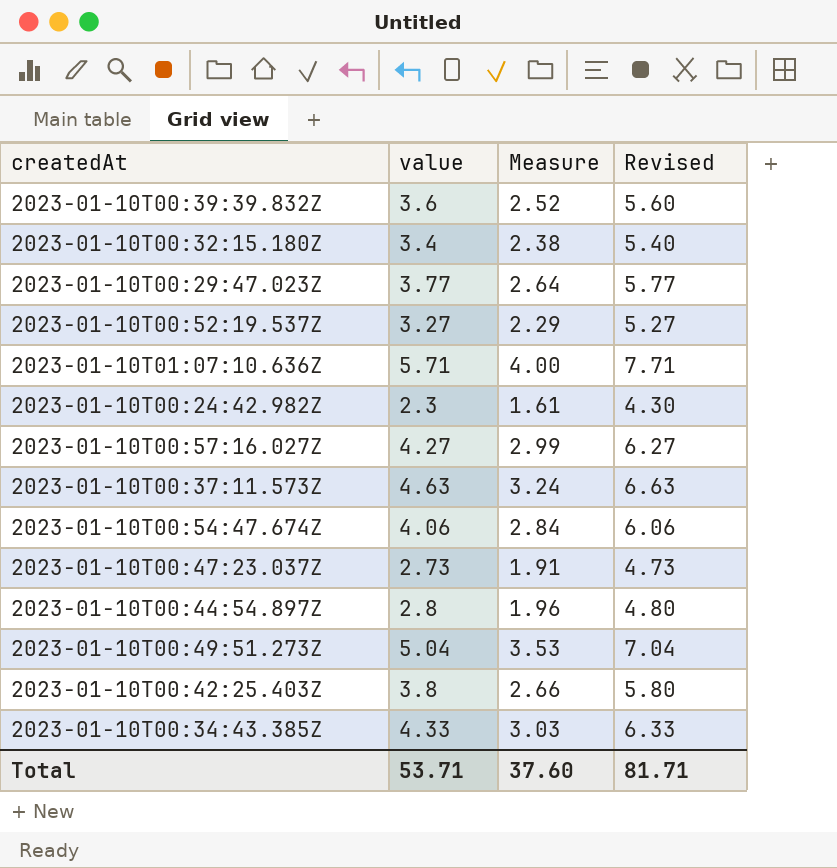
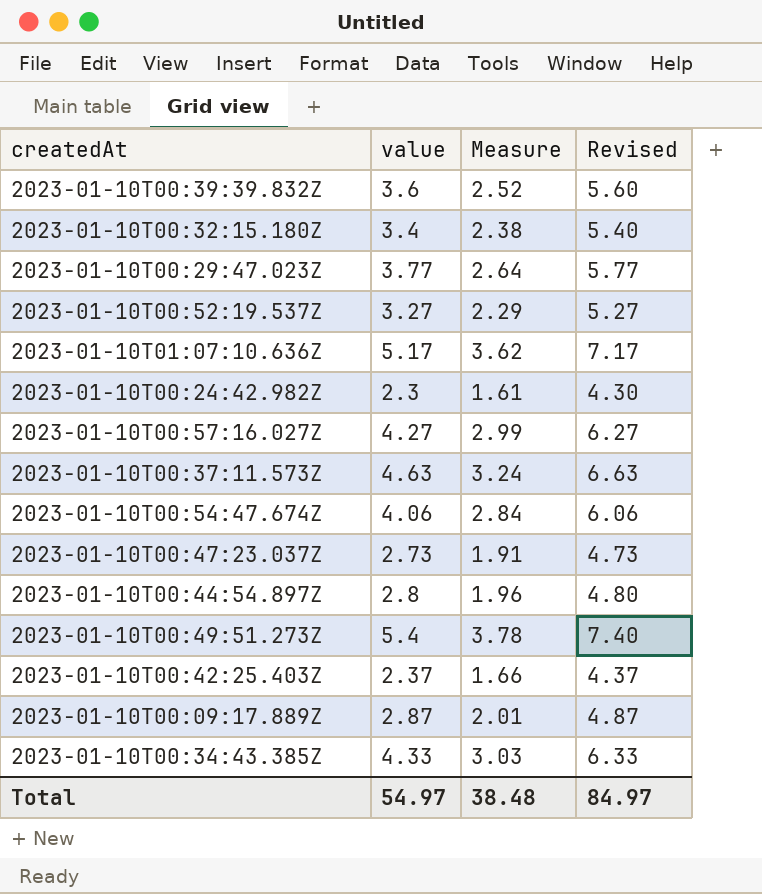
2023-01-10T01:07:10.636Z | value: 5.71 -> 5.17
2023-01-10T01:07:10.636Z | Measure: 4.00 -> 3.62
2023-01-10T01:07:10.636Z | Revised: 7.71 -> 7.17
2023-01-10T00:49:51.273Z | value: 5.04 -> 5.4
2023-01-10T00:49:51.273Z | Measure: 3.53 -> 3.78
2023-01-10T00:49:51.273Z | Revised: 7.04 -> 7.40
2023-01-10T00:42:25.403Z | value: 3.8 -> 2.37
2023-01-10T00:42:25.403Z | Measure: 2.66 -> 1.66
2023-01-10T00:42:25.403Z | Revised: 5.80 -> 4.37
row 2023-01-10T00:09:17.889Z: none -> 2.87 | 2.01 | 4.87
Total | value: 53.71 -> 54.97
Total | Measure: 37.60 -> 38.48
Total | Revised: 81.71 -> 84.97

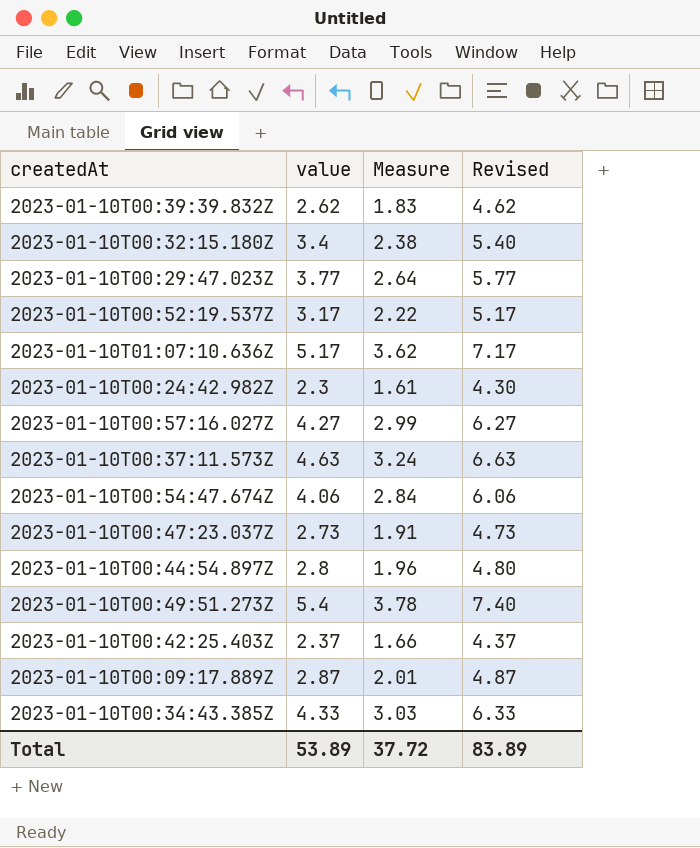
2023-01-10T00:39:39.832Z | value: 3.6 -> 2.62
2023-01-10T00:39:39.832Z | Measure: 2.52 -> 1.83
2023-01-10T00:39:39.832Z | Revised: 5.60 -> 4.62
2023-01-10T00:52:19.537Z | value: 3.27 -> 3.17
2023-01-10T00:52:19.537Z | Measure: 2.29 -> 2.22
2023-01-10T00:52:19.537Z | Revised: 5.27 -> 5.17
Total | value: 54.97 -> 53.89
Total | Measure: 38.48 -> 37.72
Total | Revised: 84.97 -> 83.89

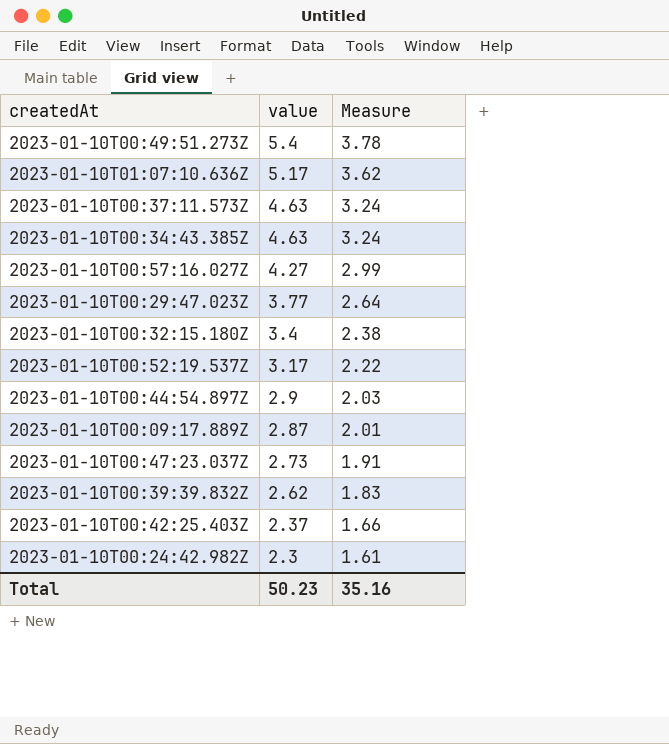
row order: none -> value descending
column Revised | formula: [value] + 2 -> none
row 2023-01-10T00:54:47.674Z: 4.06 | 2.84 | 6.06 -> none
2023-01-10T00:34:43.385Z | value: 4.33 -> 4.63
2023-01-10T00:34:43.385Z | Measure: 3.03 -> 3.24
2023-01-10T00:44:54.897Z | value: 2.8 -> 2.9
2023-01-10T00:44:54.897Z | Measure: 1.96 -> 2.03
Total | value: 53.89 -> 50.23
Total | Measure: 37.72 -> 35.16

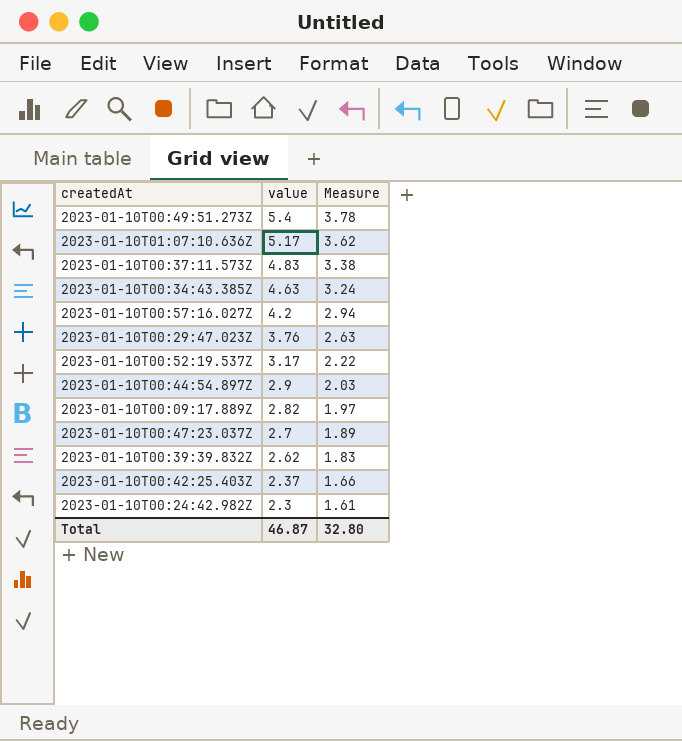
row 2023-01-10T00:32:15.180Z: 3.4 | 2.38 -> none
2023-01-10T00:37:11.573Z | value: 4.63 -> 4.83
2023-01-10T00:37:11.573Z | Measure: 3.24 -> 3.38
2023-01-10T00:57:16.027Z | value: 4.27 -> 4.2
2023-01-10T00:57:16.027Z | Measure: 2.99 -> 2.94
2023-01-10T00:29:47.023Z | value: 3.77 -> 3.76
2023-01-10T00:29:47.023Z | Measure: 2.64 -> 2.63
2023-01-10T00:09:17.889Z | value: 2.87 -> 2.82
2023-01-10T00:09:17.889Z | Measure: 2.01 -> 1.97
2023-01-10T00:47:23.037Z | value: 2.73 -> 2.7
2023-01-10T00:47:23.037Z | Measure: 1.91 -> 1.89
Total | value: 50.23 -> 46.87
Total | Measure: 35.16 -> 32.80

